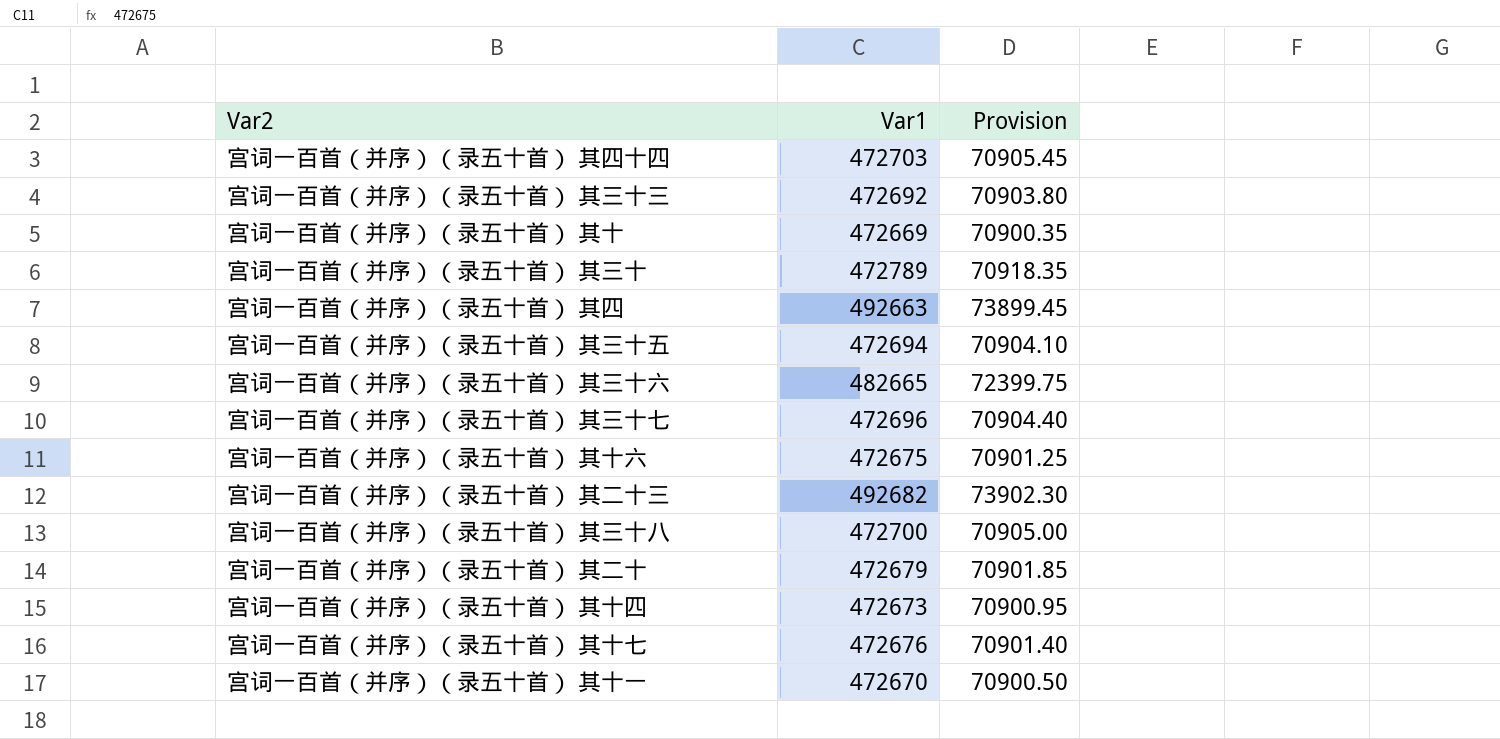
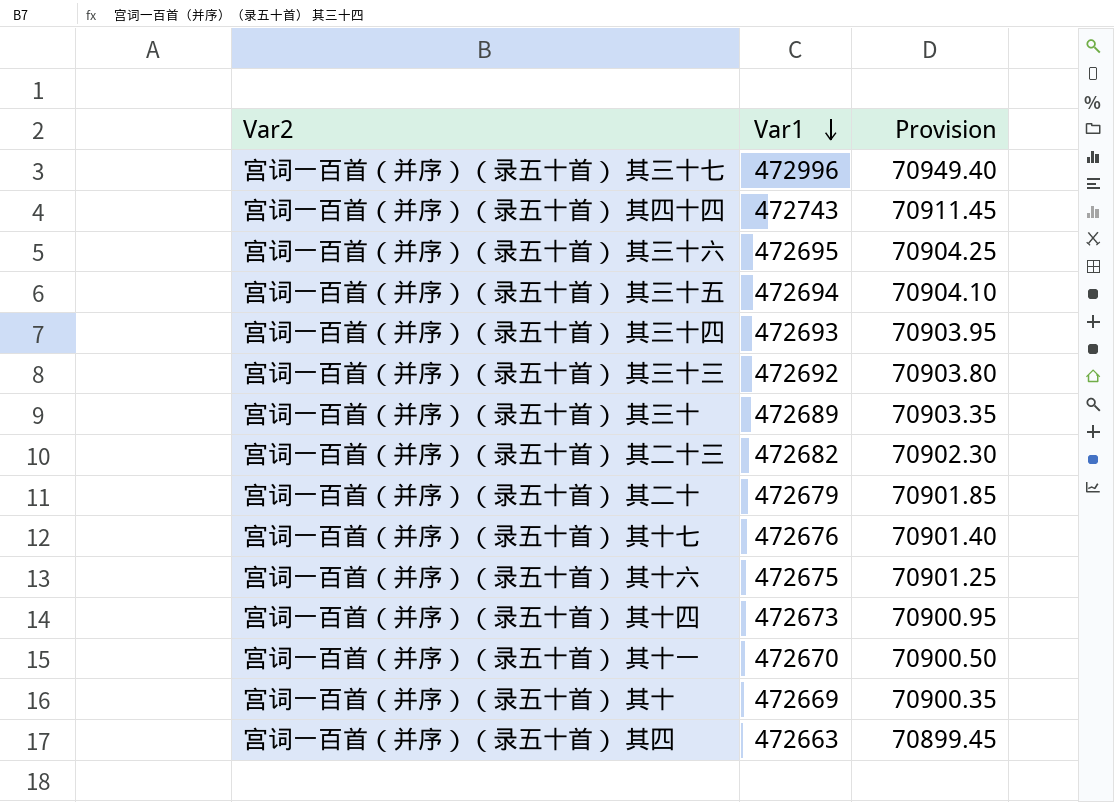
row order: none -> Var1 descending
row 宫词一百首（并序）（录五十首） 其三十八: 472700 | 70905.00 -> none
宫词一百首（并序）（录五十首） 其三十七 | Var1: 472696 -> 472996
宫词一百首（并序）（录五十首） 其三十七 | Provision: 70904.40 -> 70949.40
宫词一百首（并序）（录五十首） 其四十四 | Var1: 472703 -> 472743
宫词一百首（并序）（录五十首） 其四十四 | Provision: 70905.45 -> 70911.45
宫词一百首（并序）（录五十首） 其三十六 | Var1: 482665 -> 472695
宫词一百首（并序）（录五十首） 其三十六 | Provision: 72399.75 -> 70904.25
row 宫词一百首（并序）（录五十首） 其三十四: none -> 472693 | 70903.95
宫词一百首（并序）（录五十首） 其三十 | Var1: 472789 -> 472689
宫词一百首（并序）（录五十首） 其三十 | Provision: 70918.35 -> 70903.35
宫词一百首（并序）（录五十首） 其二十三 | Var1: 492682 -> 472682
宫词一百首（并序）（录五十首） 其二十三 | Provision: 73902.30 -> 70902.30
宫词一百首（并序）（录五十首） 其四 | Var1: 492663 -> 472663
宫词一百首（并序）（录五十首） 其四 | Provision: 73899.45 -> 70899.45

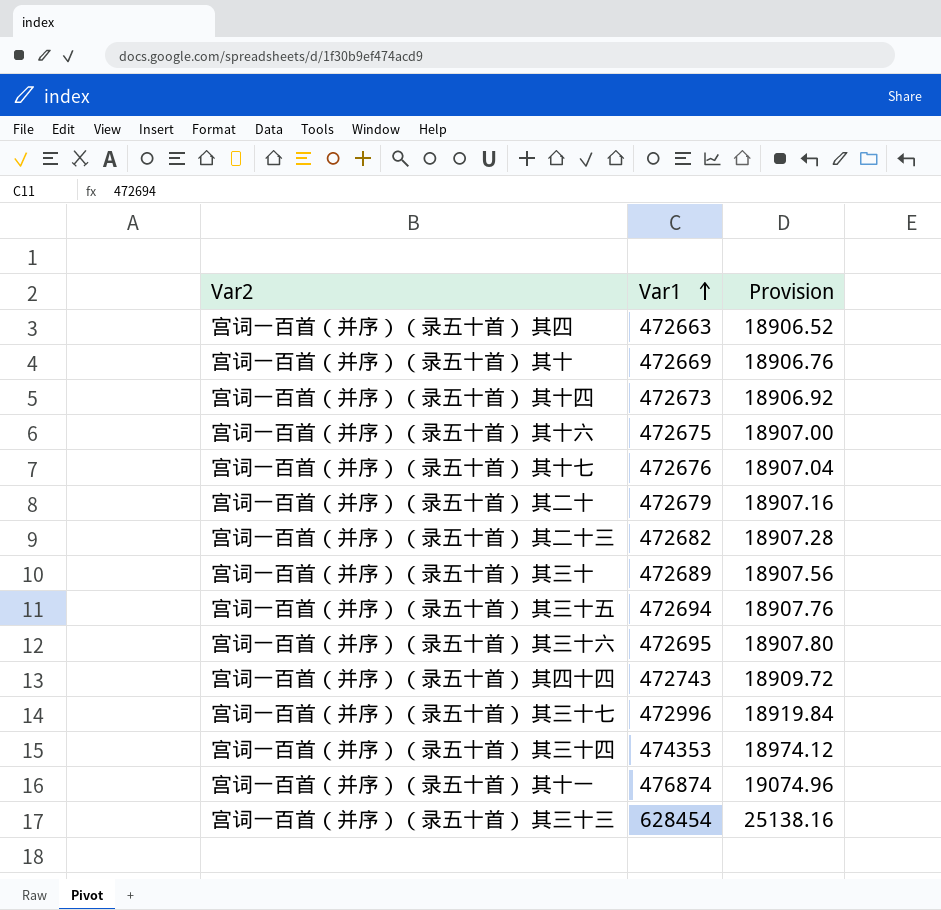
row order: Var1 descending -> Var1 ascending
column Provision | formula: [Var1] * 0.15 -> [Var1] * 0.04
宫词一百首（并序）（录五十首） 其三十四 | Var1: 472693 -> 474353
宫词一百首（并序）（录五十首） 其十一 | Var1: 472670 -> 476874
宫词一百首（并序）（录五十首） 其三十三 | Var1: 472692 -> 628454

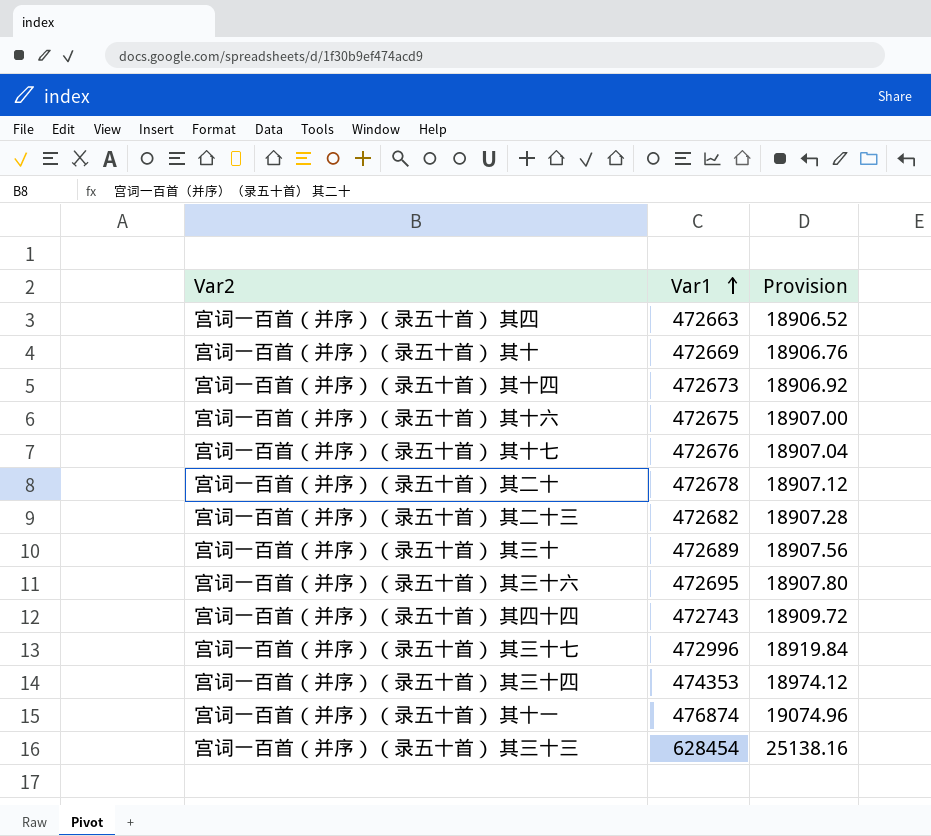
row 宫词一百首（并序）（录五十首） 其三十五: 472694 | 18907.76 -> none
宫词一百首（并序）（录五十首） 其二十 | Var1: 472679 -> 472678
宫词一百首（并序）（录五十首） 其二十 | Provision: 18907.16 -> 18907.12

